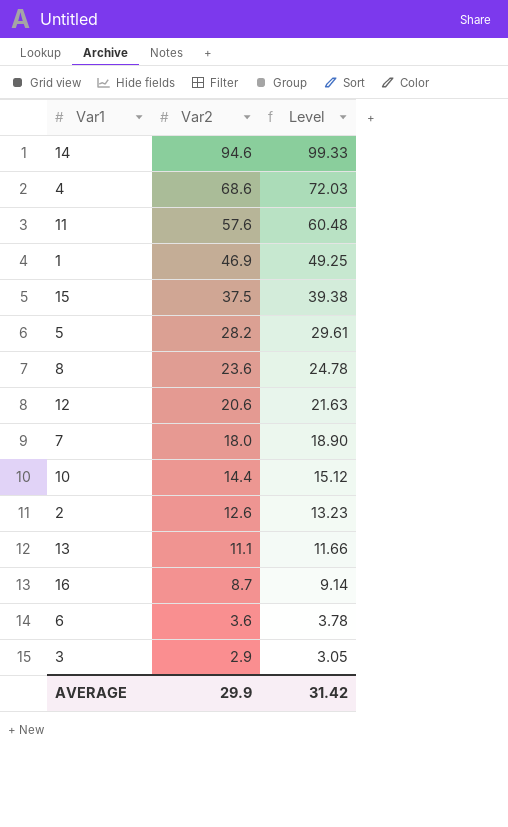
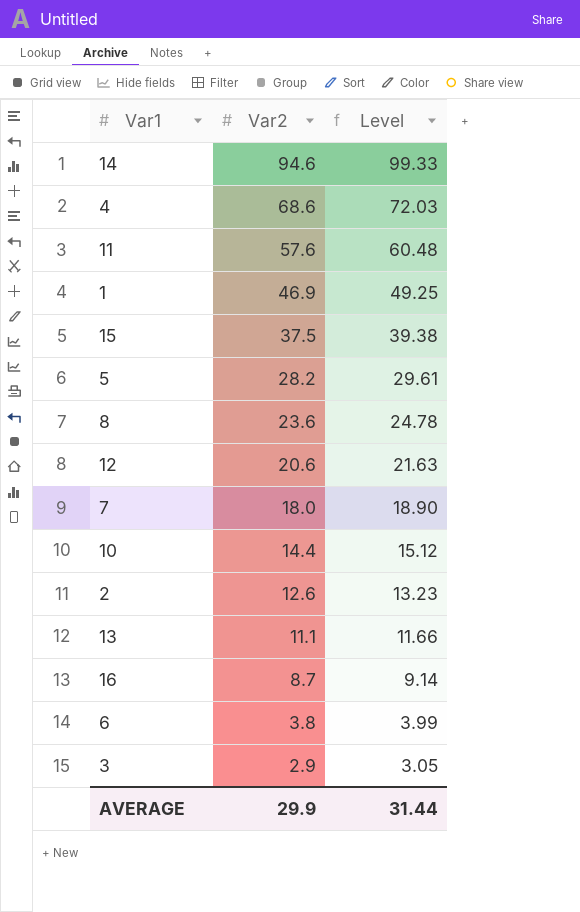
6 | Var2: 3.6 -> 3.8
6 | Level: 3.78 -> 3.99
AVERAGE | Level: 31.42 -> 31.44

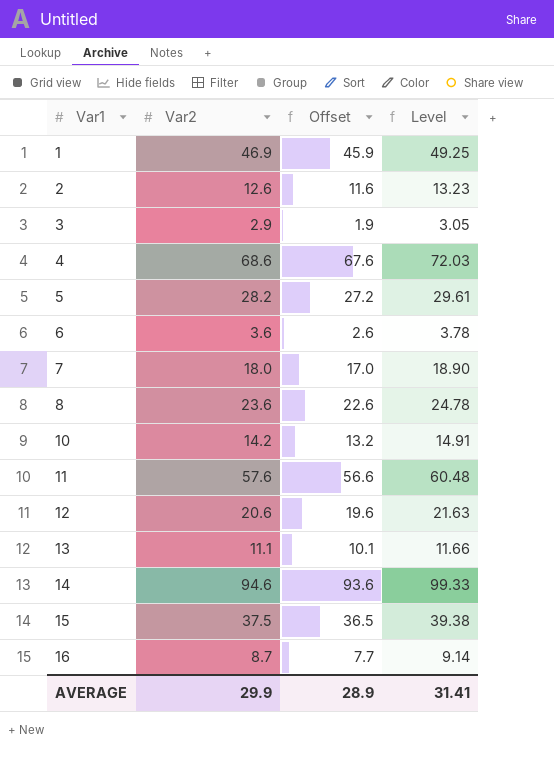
row order: Var2 descending -> Var1 ascending
column Offset | formula: none -> [Var2] - 1
6 | Var2: 3.8 -> 3.6
6 | Level: 3.99 -> 3.78
10 | Var2: 14.4 -> 14.2
10 | Level: 15.12 -> 14.91
AVERAGE | Level: 31.44 -> 31.41

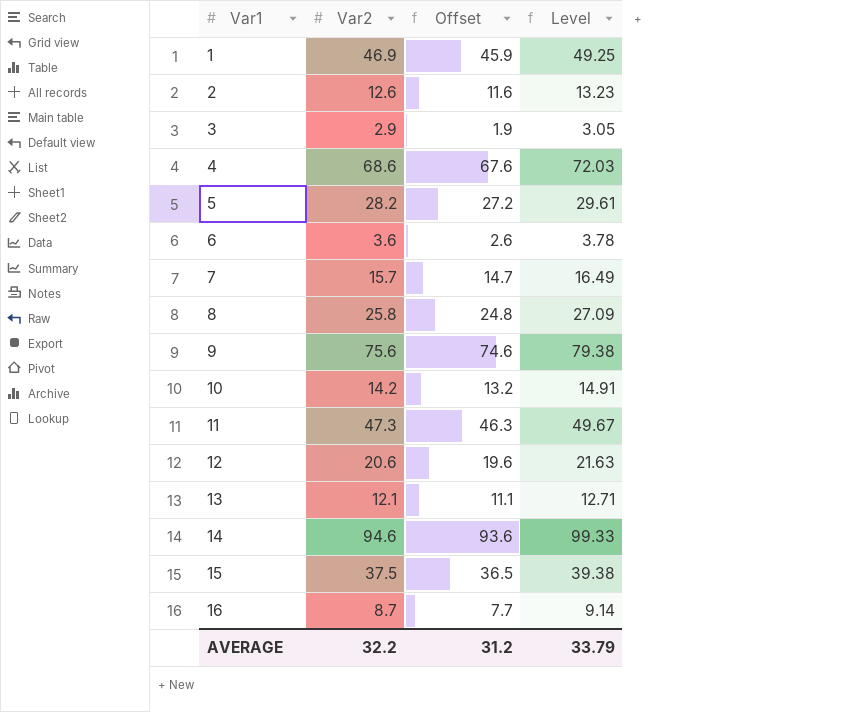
7 | Var2: 18.0 -> 15.7
7 | Offset: 17.0 -> 14.7
7 | Level: 18.90 -> 16.49
8 | Var2: 23.6 -> 25.8
8 | Offset: 22.6 -> 24.8
8 | Level: 24.78 -> 27.09
row 9: none -> 75.6 | 74.6 | 79.38
11 | Var2: 57.6 -> 47.3
11 | Offset: 56.6 -> 46.3
11 | Level: 60.48 -> 49.67
13 | Var2: 11.1 -> 12.1
13 | Offset: 10.1 -> 11.1
13 | Level: 11.66 -> 12.71
AVERAGE | Var2: 29.9 -> 32.2
AVERAGE | Offset: 28.9 -> 31.2
AVERAGE | Level: 31.41 -> 33.79

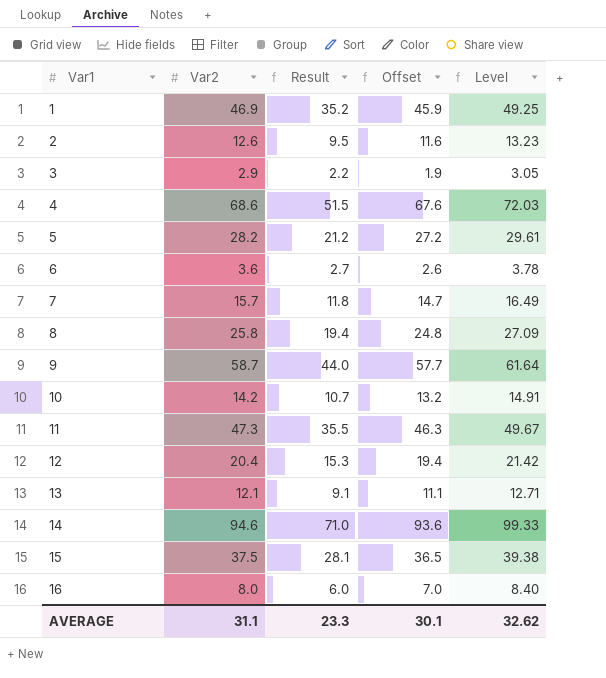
column Result | formula: none -> [Var2] * 0.75
9 | Var2: 75.6 -> 58.7
9 | Offset: 74.6 -> 57.7
9 | Level: 79.38 -> 61.64
12 | Var2: 20.6 -> 20.4
12 | Offset: 19.6 -> 19.4
12 | Level: 21.63 -> 21.42
16 | Var2: 8.7 -> 8.0
16 | Offset: 7.7 -> 7.0
16 | Level: 9.14 -> 8.40
AVERAGE | Var2: 32.2 -> 31.1
AVERAGE | Offset: 31.2 -> 30.1
AVERAGE | Level: 33.79 -> 32.62

